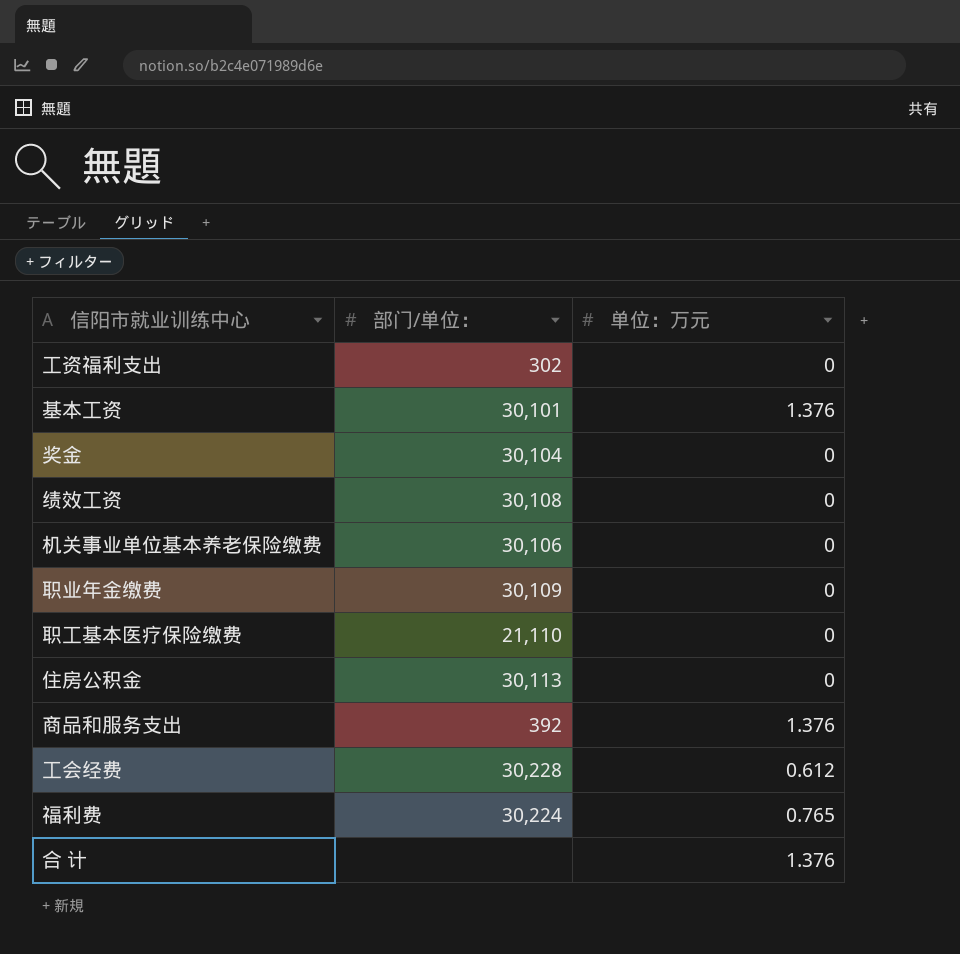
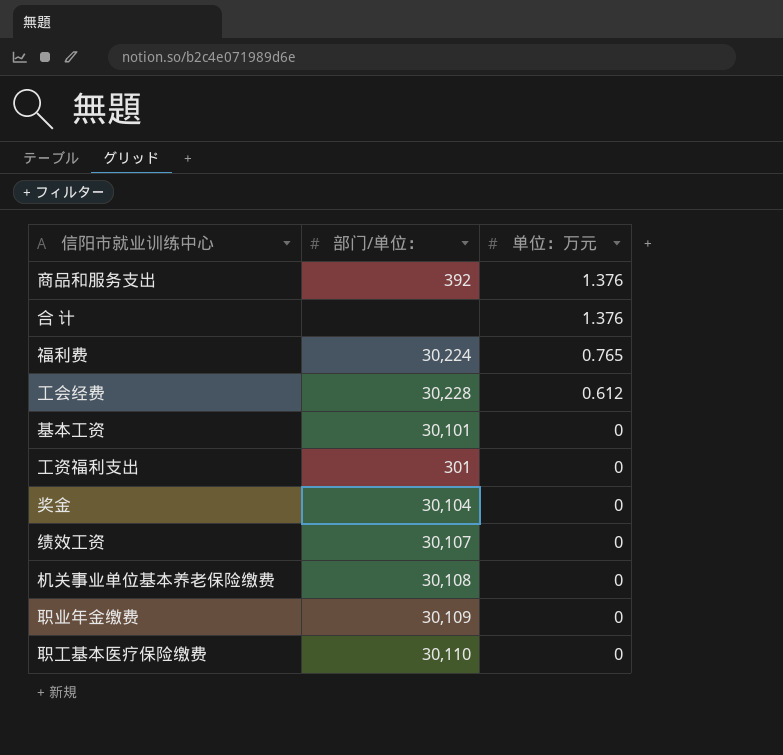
row order: none -> 单位：万元 descending
row 住房公积金: 30,113 | 0 -> none
基本工资 | 单位：万元: 1.376 -> 0
工资福利支出 | 部门/单位：: 302 -> 301
绩效工资 | 部门/单位：: 30,108 -> 30,107
机关事业单位基本养老保险缴费 | 部门/单位：: 30,106 -> 30,108
职工基本医疗保险缴费 | 部门/单位：: 21,110 -> 30,110

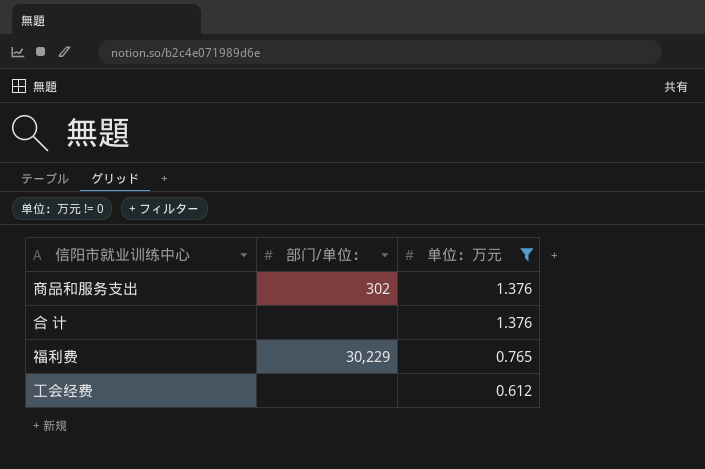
filter: none -> 单位：万元 != 0
商品和服务支出 | 部门/单位：: 392 -> 302
福利费 | 部门/单位：: 30,224 -> 30,229
工会经费 | 部门/单位：: 30,228 -> none

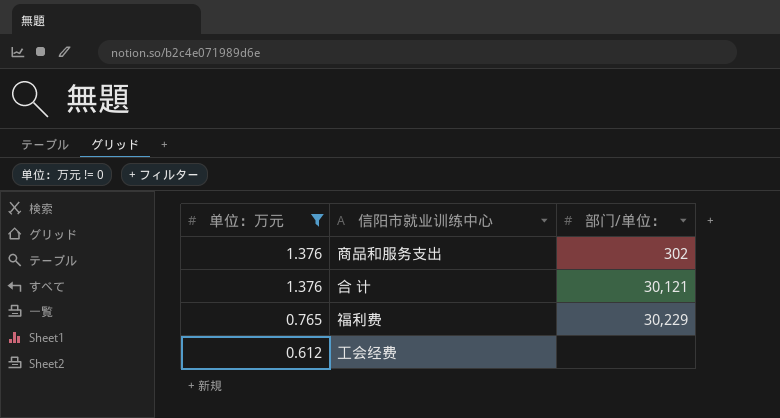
column 单位：万元 | position: 3 -> 1
合 计 | 部门/单位：: none -> 30,121

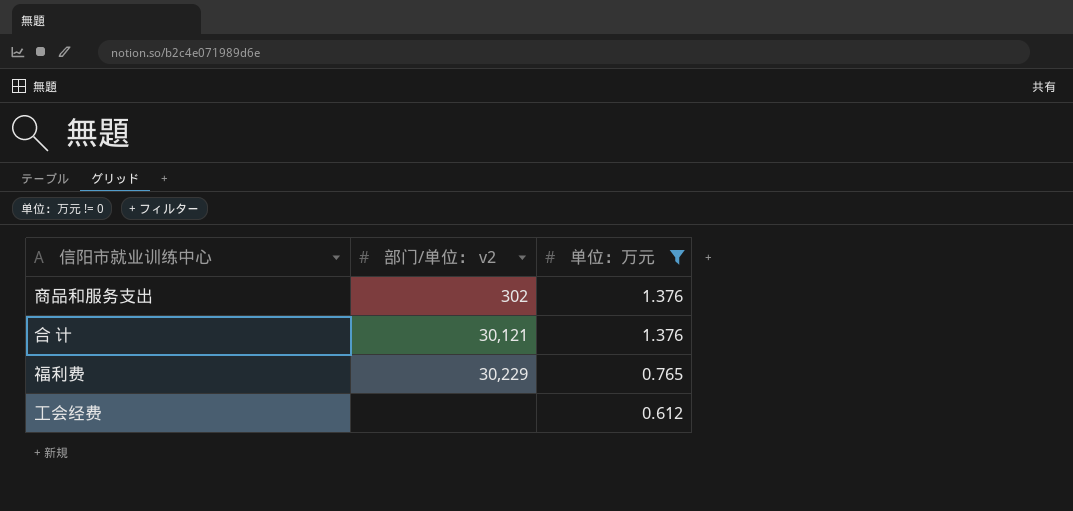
column name: 部门/单位： -> 部门/单位： v2
column 单位：万元 | position: 1 -> 3

